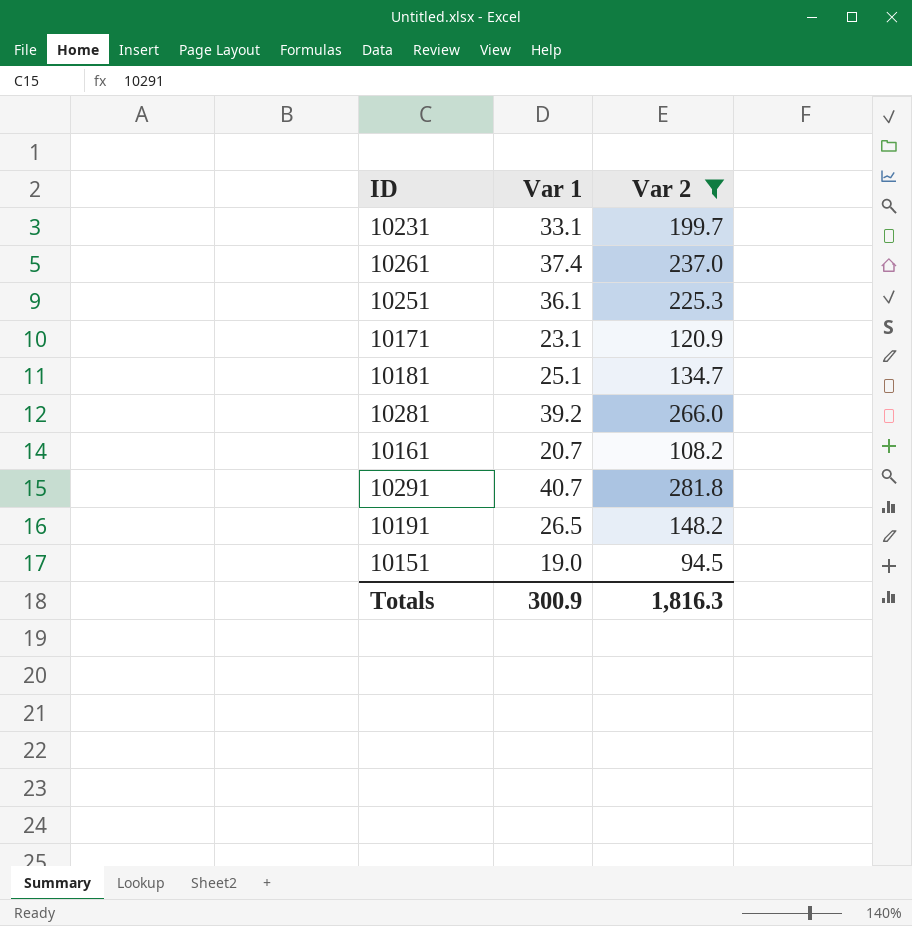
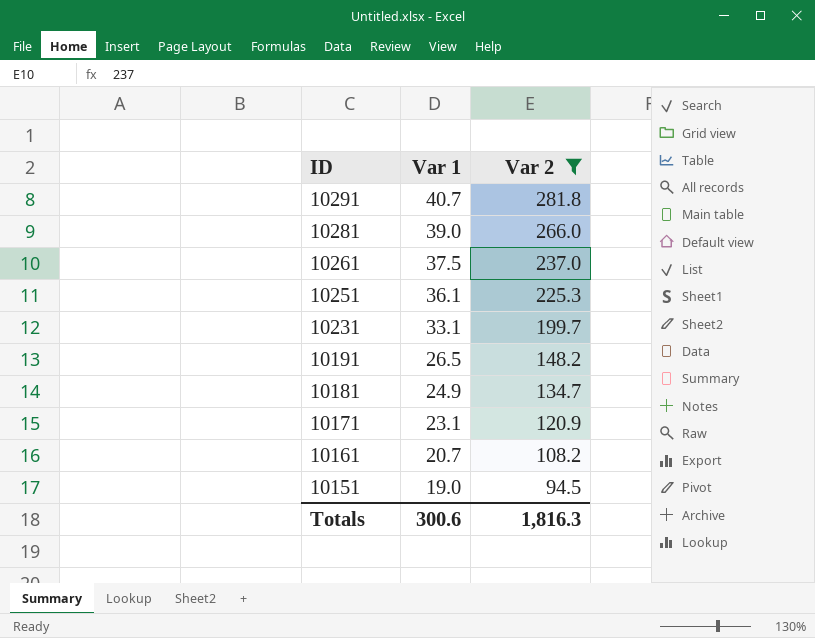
row order: none -> ID descending
10281 | Var 1: 39.2 -> 39.0
10261 | Var 1: 37.4 -> 37.5
10181 | Var 1: 25.1 -> 24.9
Totals | Var 1: 300.9 -> 300.6

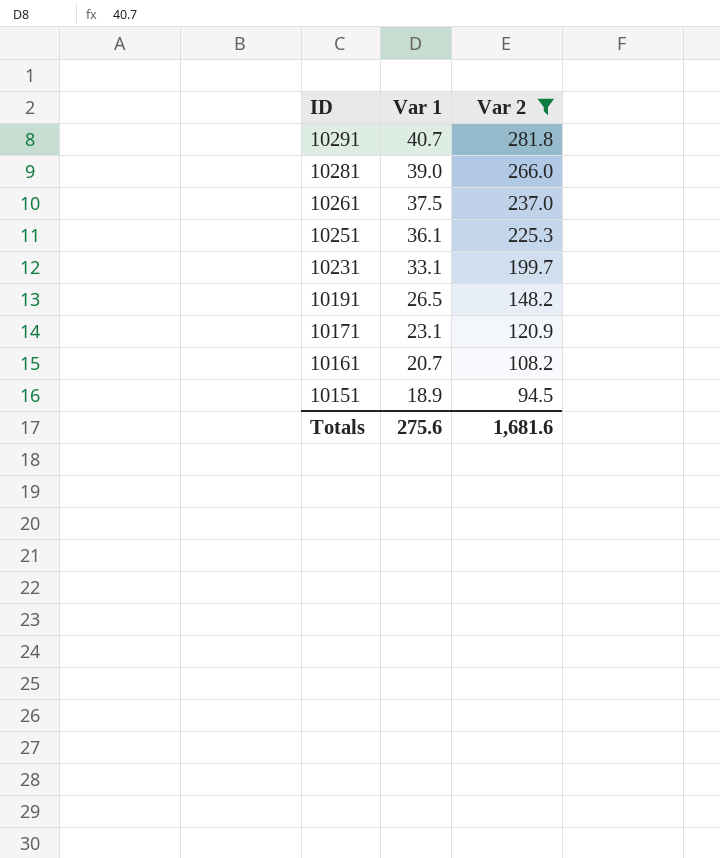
row 10181: 24.9 | 134.7 -> none
10151 | Var 1: 19.0 -> 18.9
Totals | Var 1: 300.6 -> 275.6
Totals | Var 2: 1,816.3 -> 1,681.6

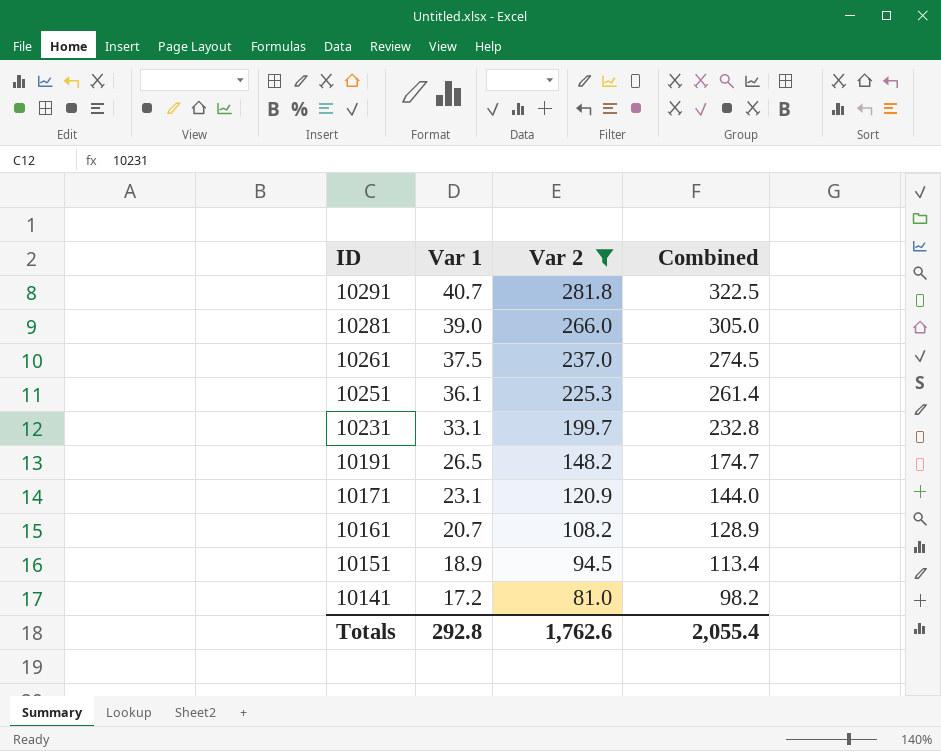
column Combined | formula: none -> [Var 1] + [Var 2]
row 10141: none -> 17.2 | 81.0 | 98.2
Totals | Var 1: 275.6 -> 292.8
Totals | Var 2: 1,681.6 -> 1,762.6

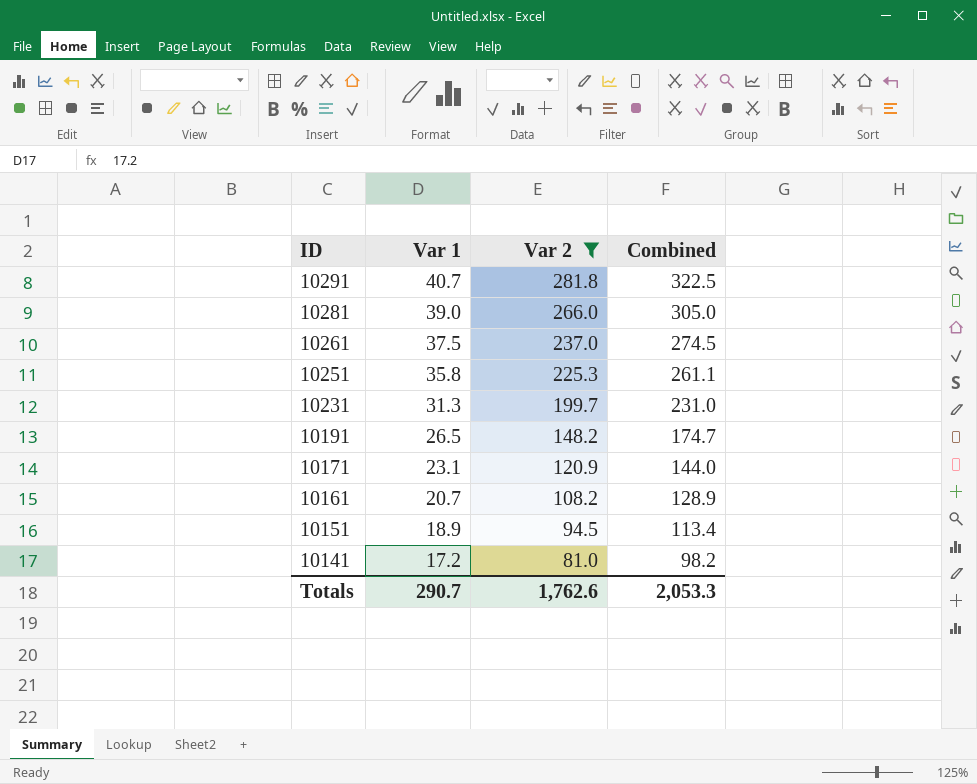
10251 | Var 1: 36.1 -> 35.8
10251 | Combined: 261.4 -> 261.1
10231 | Var 1: 33.1 -> 31.3
10231 | Combined: 232.8 -> 231.0
Totals | Var 1: 292.8 -> 290.7
Totals | Combined: 2,055.4 -> 2,053.3

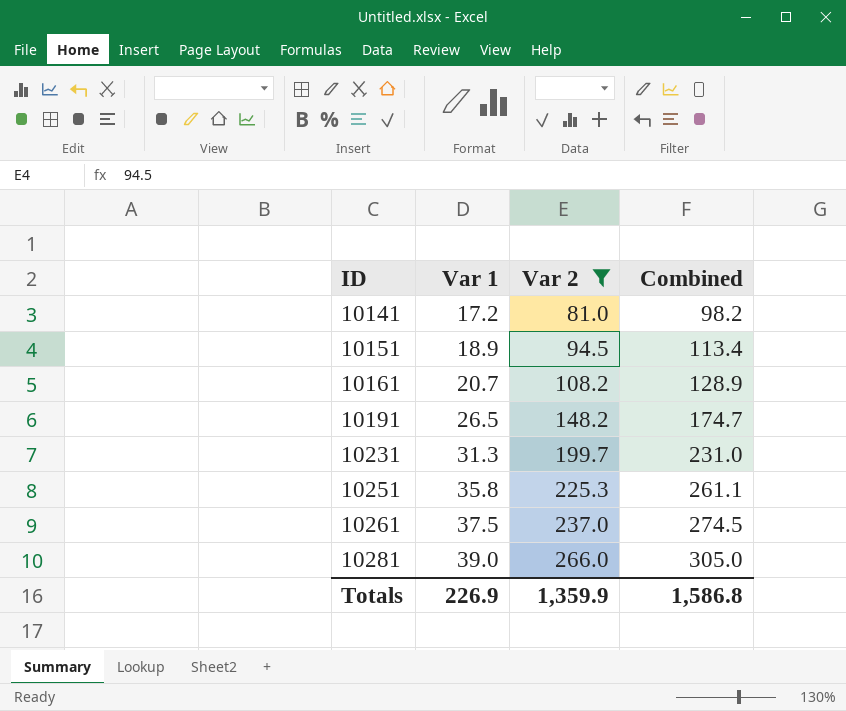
row order: ID descending -> ID ascending
row 10291: 40.7 | 281.8 | 322.5 -> none
row 10171: 23.1 | 120.9 | 144.0 -> none
Totals | Var 1: 290.7 -> 226.9
Totals | Var 2: 1,762.6 -> 1,359.9
Totals | Combined: 2,053.3 -> 1,586.8

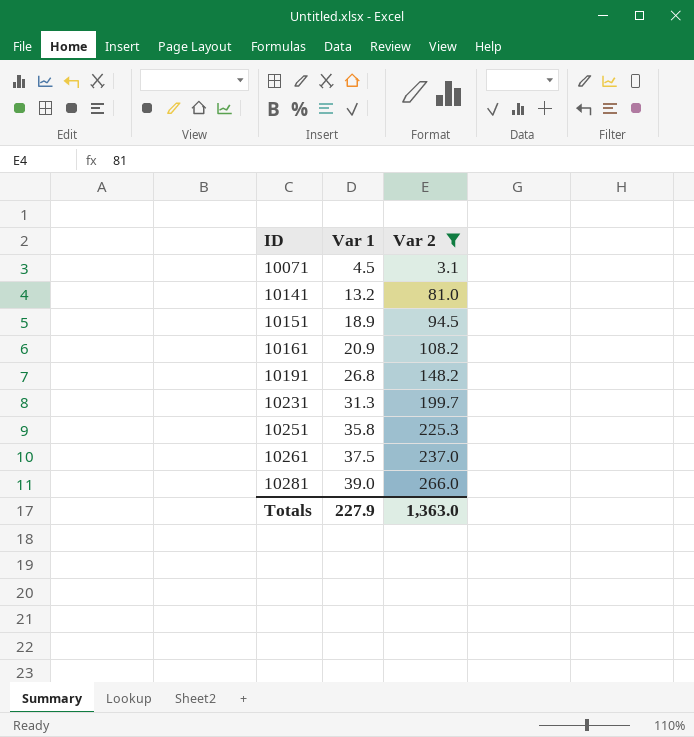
column Combined | formula: [Var 1] + [Var 2] -> none
row 10071: none -> 4.5 | 3.1
10141 | Var 1: 17.2 -> 13.2
10161 | Var 1: 20.7 -> 20.9
10191 | Var 1: 26.5 -> 26.8
Totals | Var 1: 226.9 -> 227.9
Totals | Var 2: 1,359.9 -> 1,363.0

